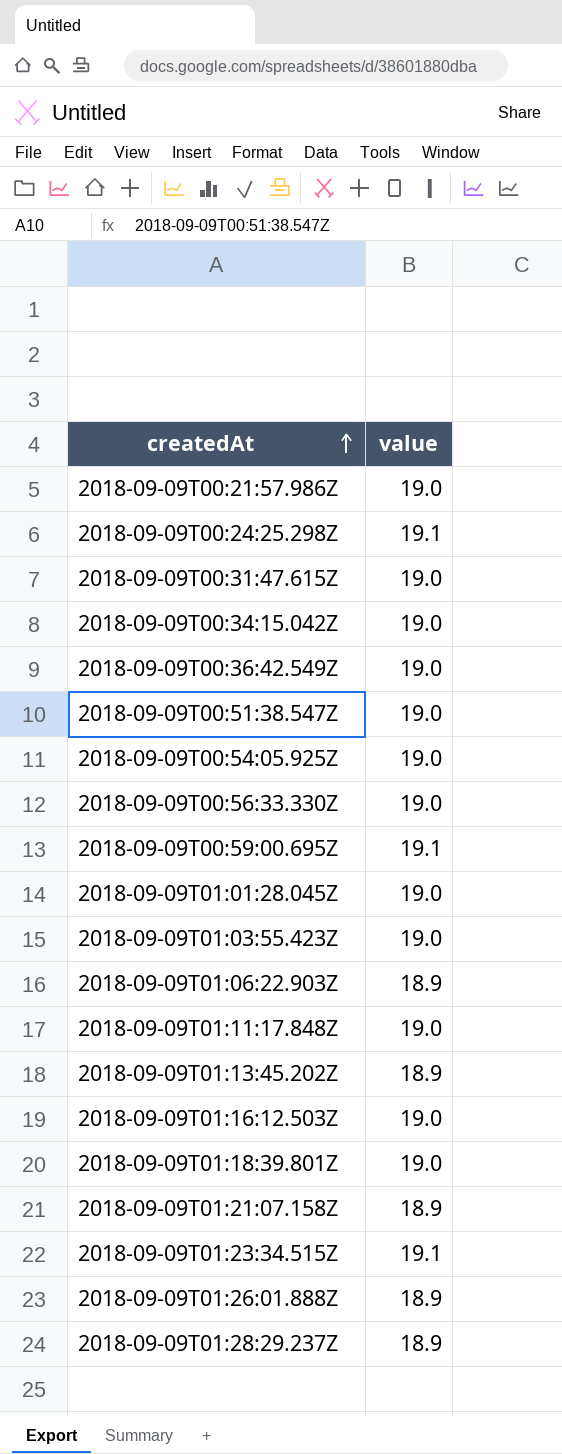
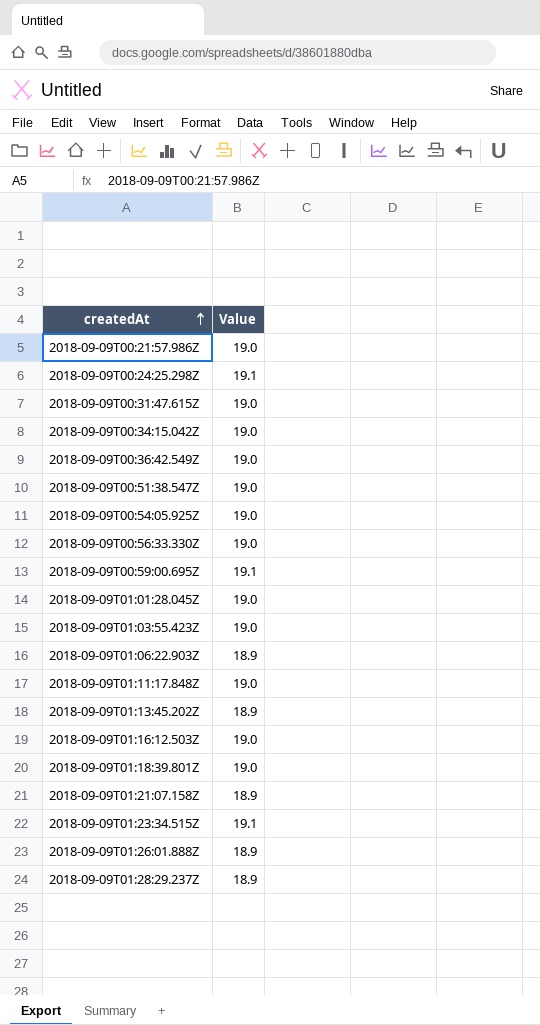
column name: value -> Value

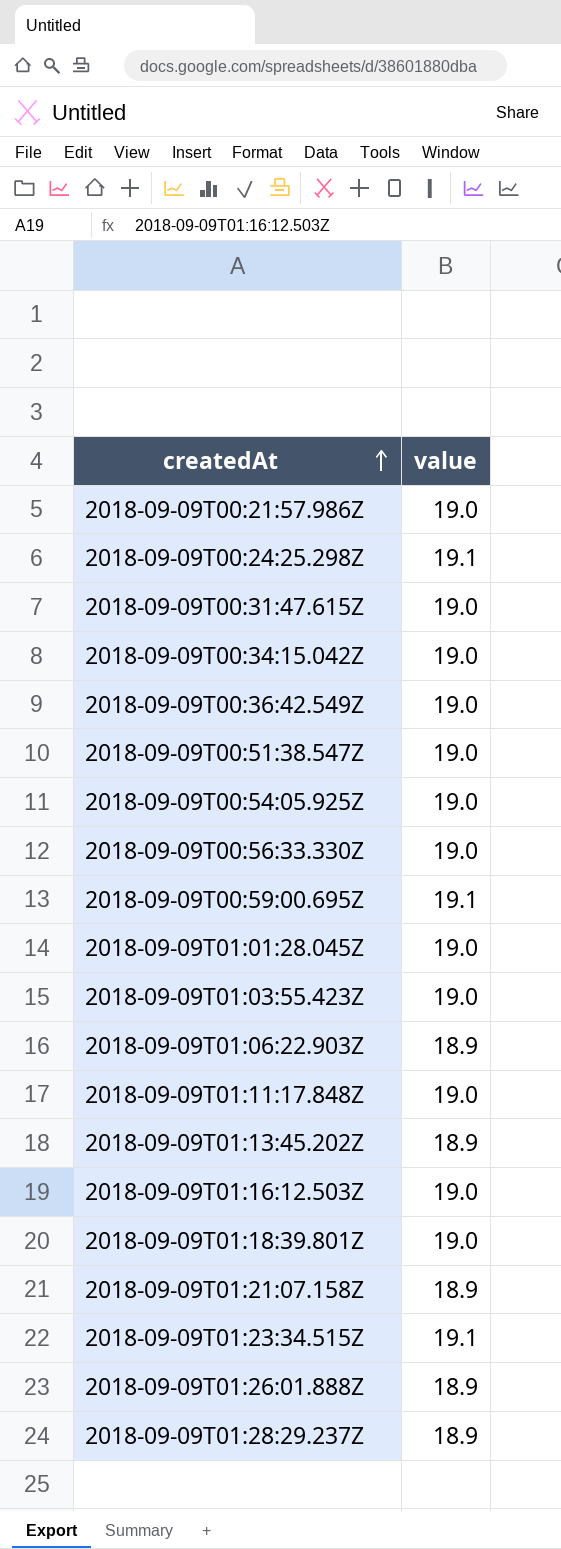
column name: Value -> value

